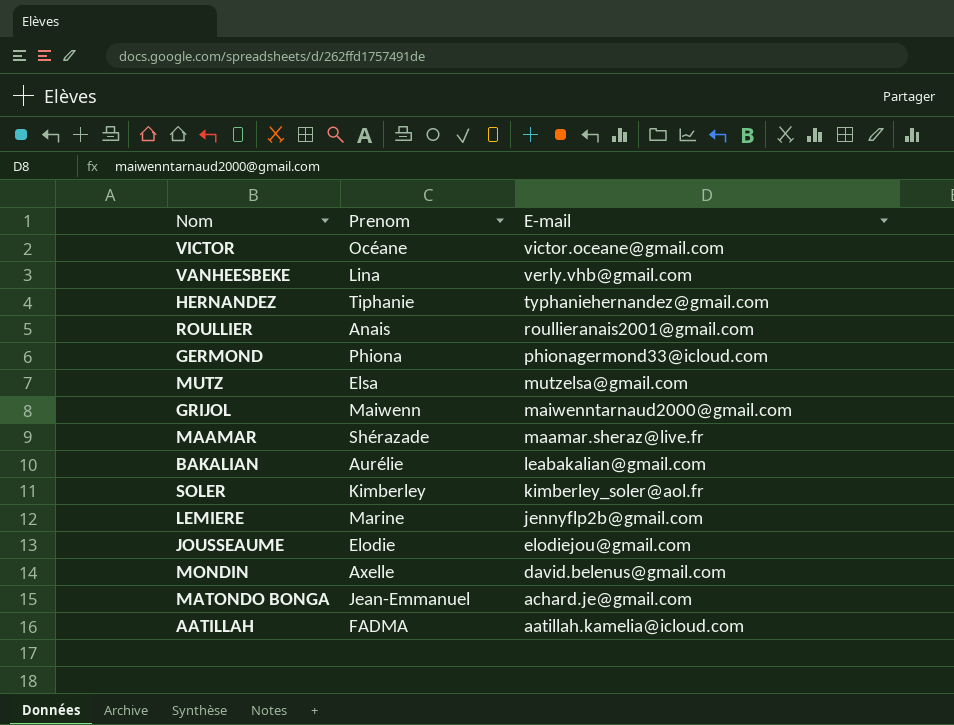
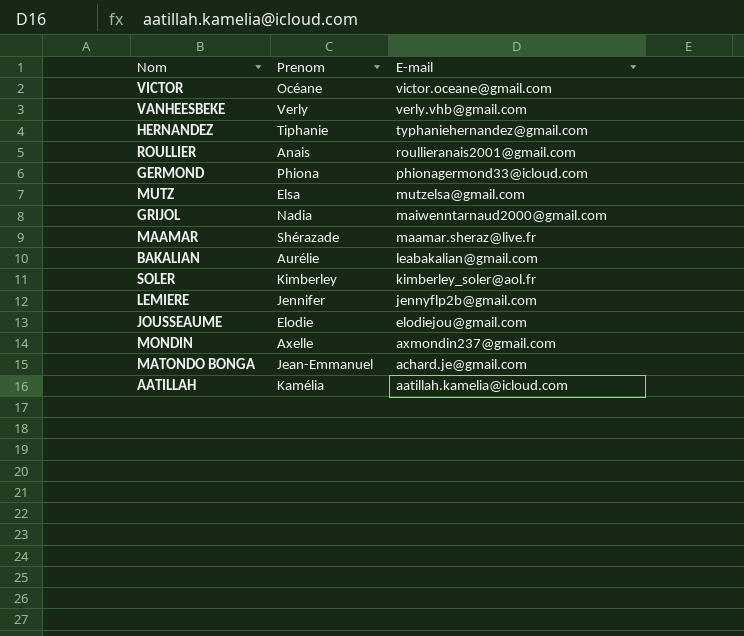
VANHEESBEKE | Prenom: Lina -> Verly
GRIJOL | Prenom: Maiwenn -> Nadia
LEMIERE | Prenom: Marine -> Jennifer
MONDIN | E-mail: david.belenus@gmail.com -> axmondin237@gmail.com
AATILLAH | Prenom: FADMA -> Kamélia

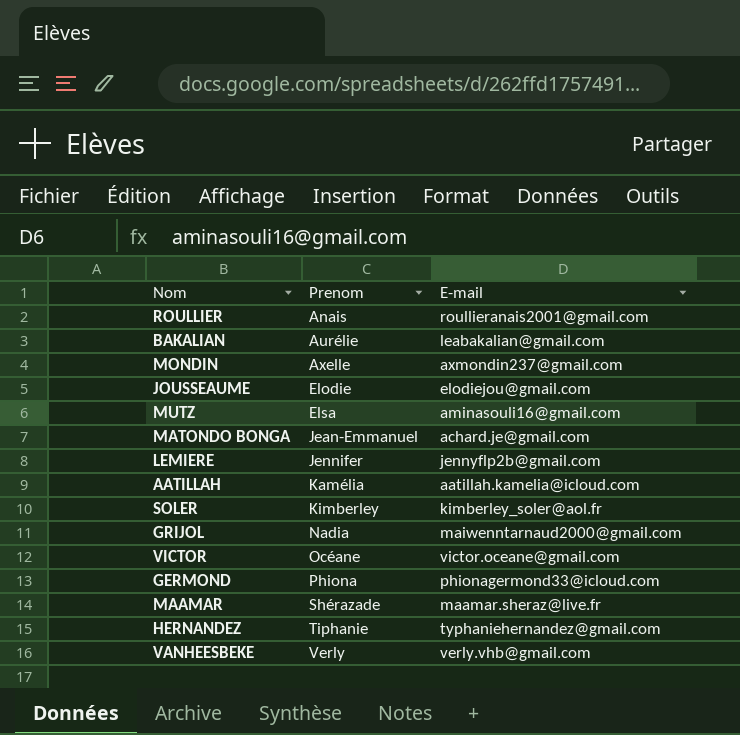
row order: E-mail descending -> Prenom ascending
MUTZ | E-mail: mutzelsa@gmail.com -> aminasouli16@gmail.com

